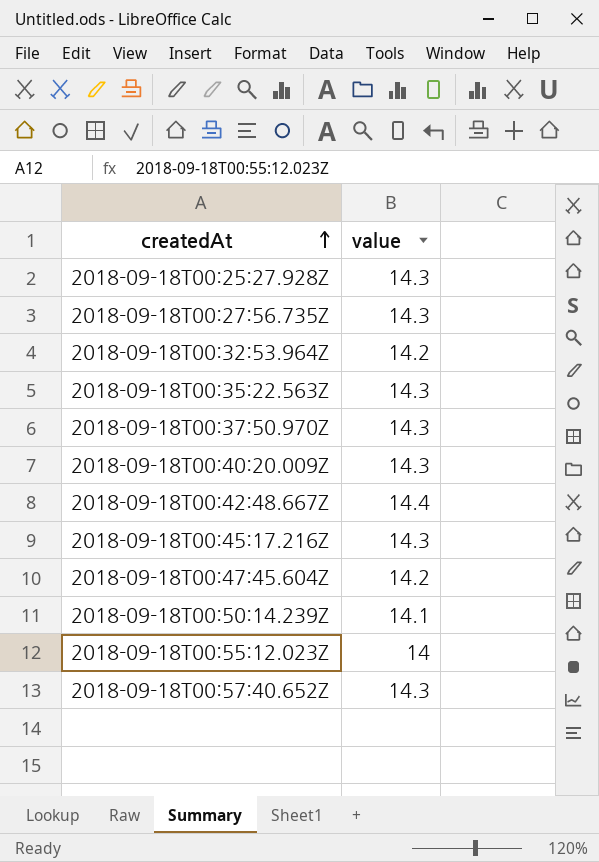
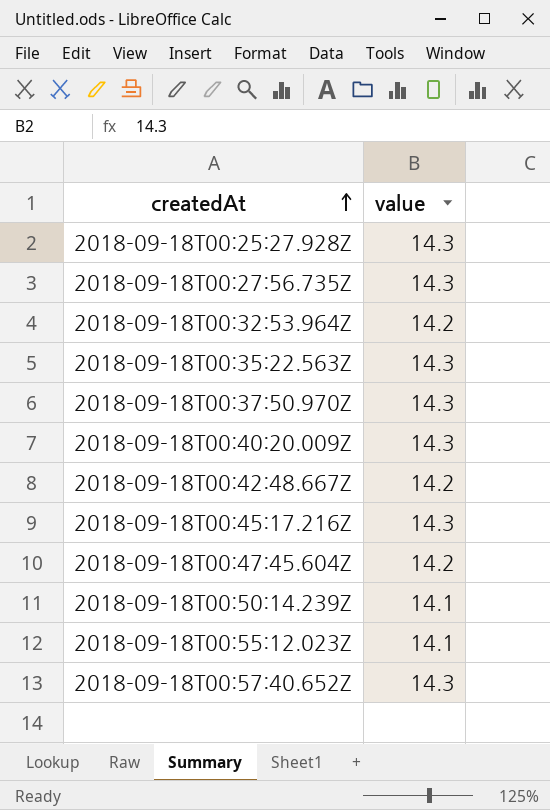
2018-09-18T00:42:48.667Z | value: 14.4 -> 14.2
2018-09-18T00:55:12.023Z | value: 14 -> 14.1

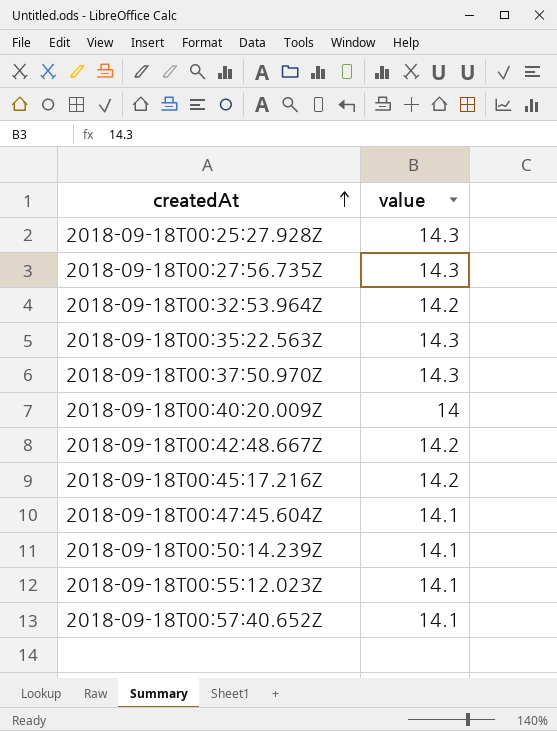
2018-09-18T00:40:20.009Z | value: 14.3 -> 14
2018-09-18T00:45:17.216Z | value: 14.3 -> 14.2
2018-09-18T00:47:45.604Z | value: 14.2 -> 14.1
2018-09-18T00:57:40.652Z | value: 14.3 -> 14.1

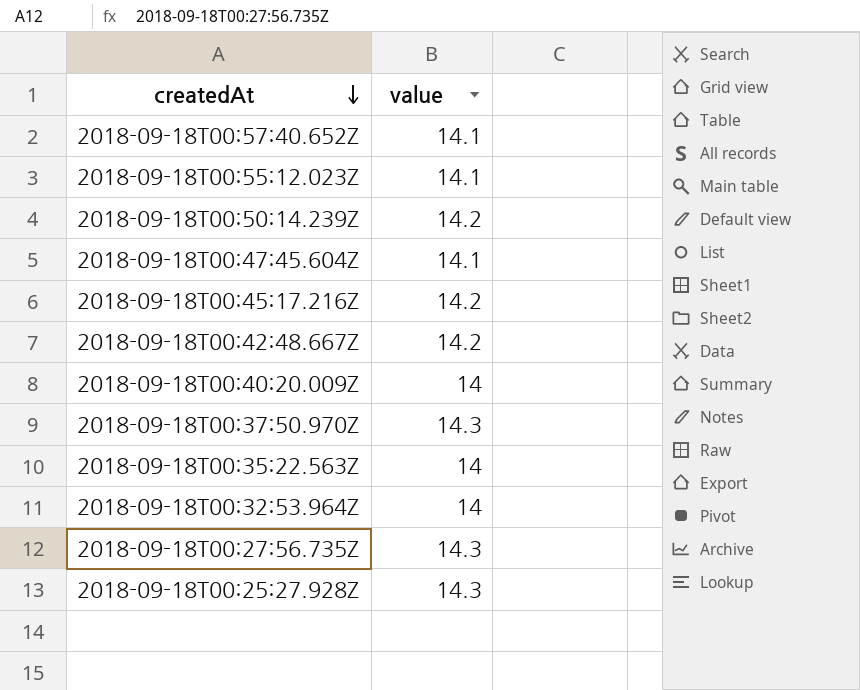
row order: createdAt ascending -> createdAt descending
2018-09-18T00:50:14.239Z | value: 14.1 -> 14.2
2018-09-18T00:35:22.563Z | value: 14.3 -> 14
2018-09-18T00:32:53.964Z | value: 14.2 -> 14

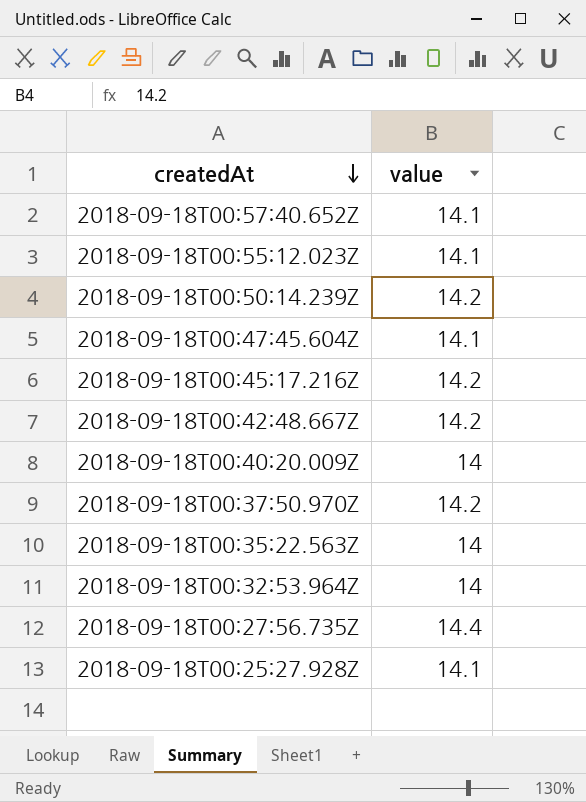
2018-09-18T00:37:50.970Z | value: 14.3 -> 14.2
2018-09-18T00:27:56.735Z | value: 14.3 -> 14.4
2018-09-18T00:25:27.928Z | value: 14.3 -> 14.1

